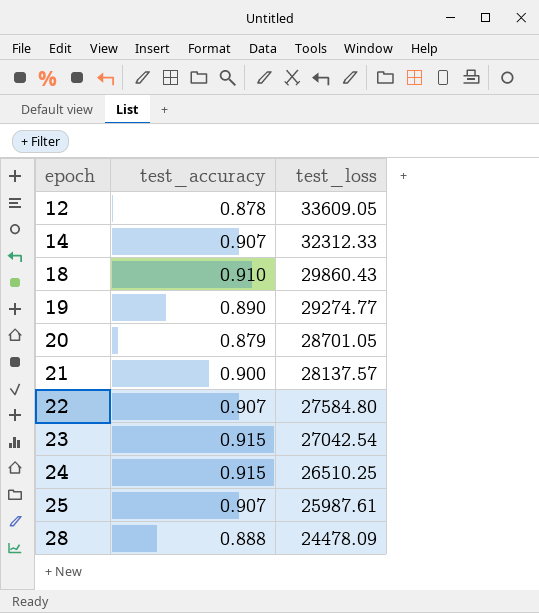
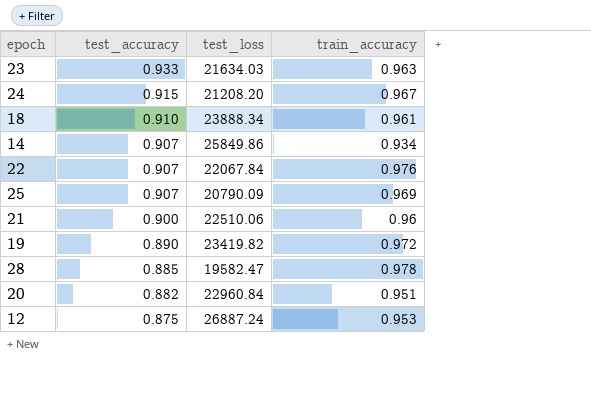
row order: epoch ascending -> test_accuracy descending
column train_accuracy | position: none -> 4
23 | test_accuracy: 0.915 -> 0.933
23 | test_loss: 27042.54 -> 21634.03
24 | test_loss: 26510.25 -> 21208.20
18 | test_loss: 29860.43 -> 23888.34
14 | test_loss: 32312.33 -> 25849.86
22 | test_loss: 27584.80 -> 22067.84
25 | test_loss: 25987.61 -> 20790.09
21 | test_loss: 28137.57 -> 22510.06
19 | test_loss: 29274.77 -> 23419.82
28 | test_accuracy: 0.888 -> 0.885
28 | test_loss: 24478.09 -> 19582.47
20 | test_accuracy: 0.879 -> 0.882
20 | test_loss: 28701.05 -> 22960.84
12 | test_accuracy: 0.878 -> 0.875
12 | test_loss: 33609.05 -> 26887.24

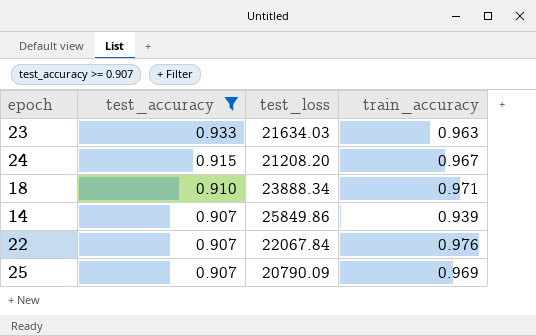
filter: none -> test_accuracy >= 0.907
18 | train_accuracy: 0.961 -> 0.971
14 | train_accuracy: 0.934 -> 0.939

